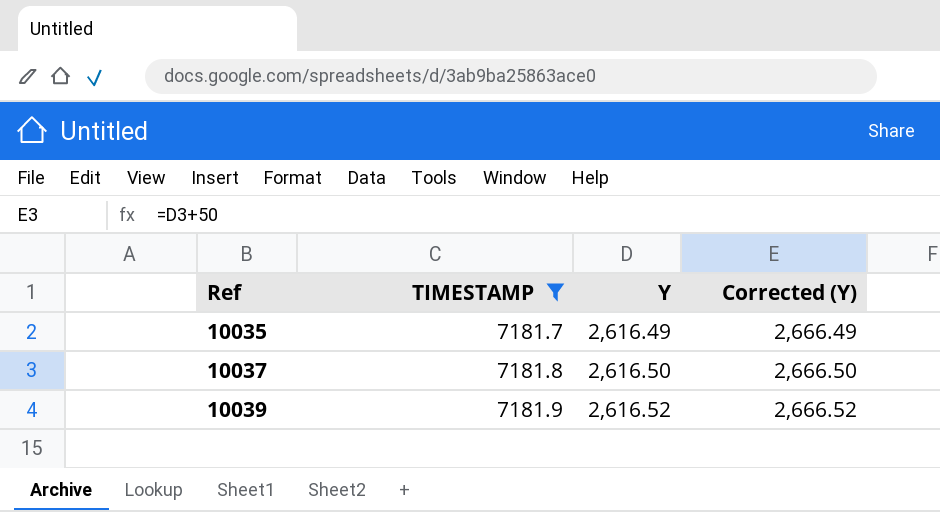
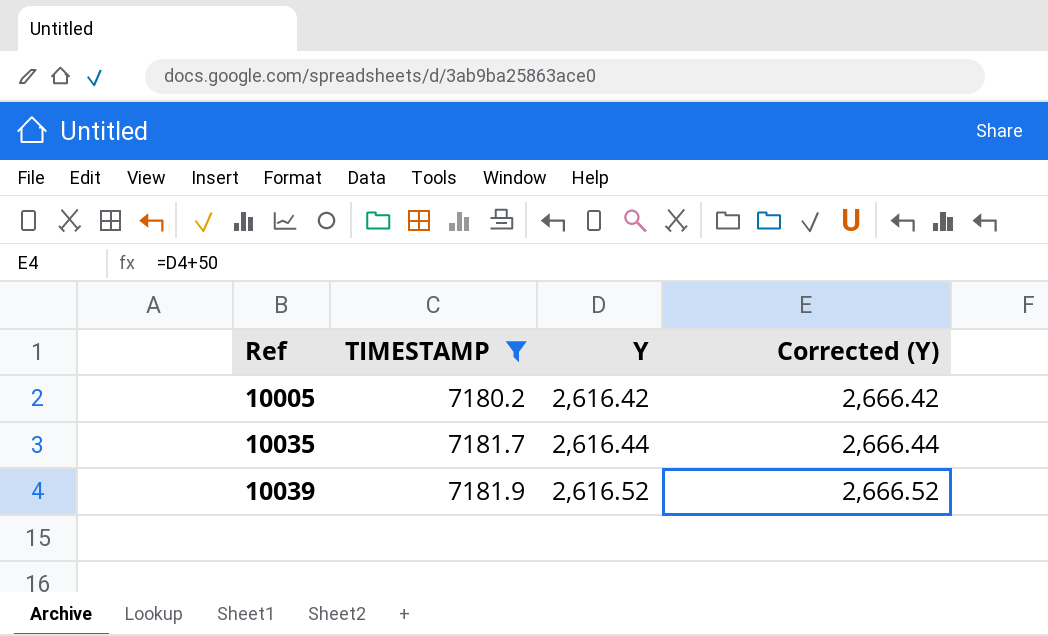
row 10037: 7181.8 | 2,616.50 | 2,666.50 -> none
row 10005: none -> 7180.2 | 2,616.42 | 2,666.42
10035 | Y: 2,616.49 -> 2,616.44
10035 | Corrected (Y): 2,666.49 -> 2,666.44

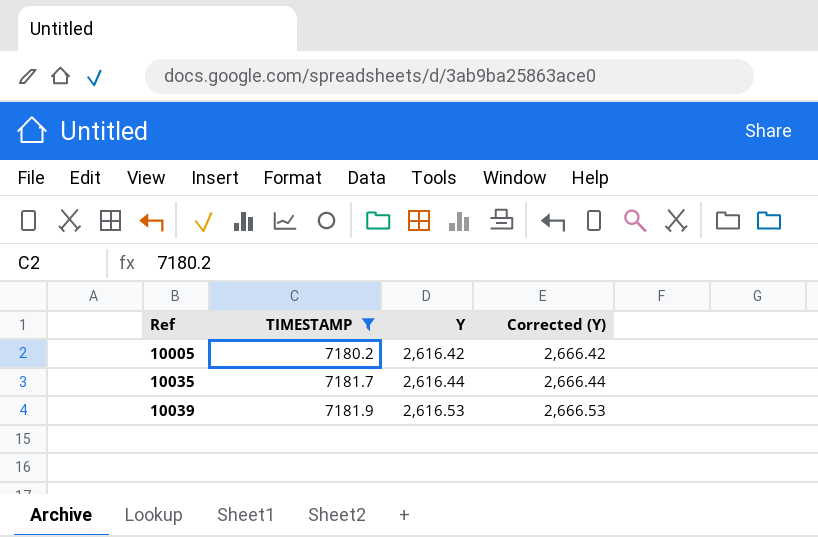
10039 | Y: 2,616.52 -> 2,616.53
10039 | Corrected (Y): 2,666.52 -> 2,666.53

